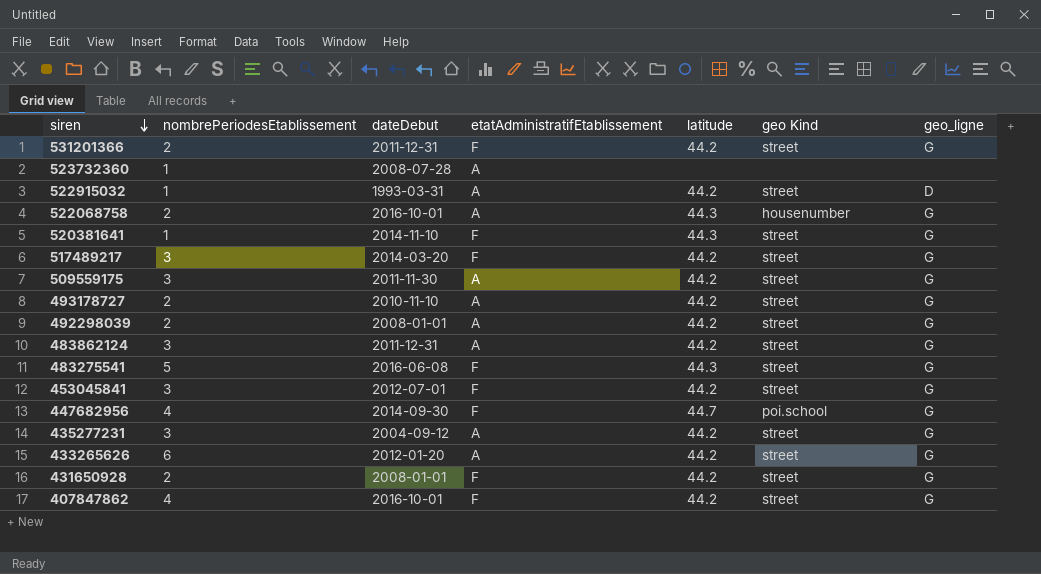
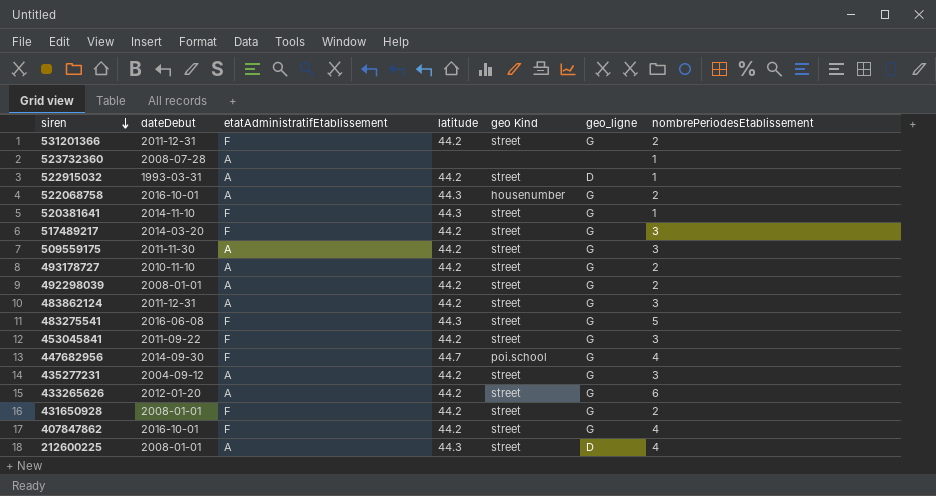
column nombrePeriodesEtablissement | position: 2 -> 7
453045841 | dateDebut: 2012-07-01 -> 2011-09-22
row 212600225: none -> 2008-01-01 | A | 44.3 | street | D | 4

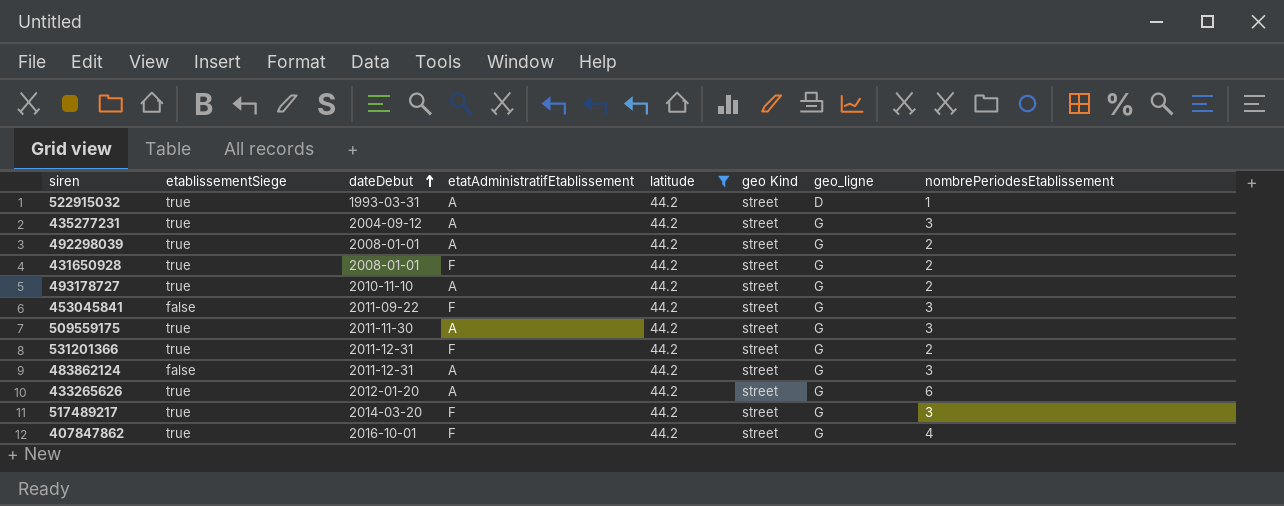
filter: none -> latitude = 44.2
row order: siren descending -> dateDebut ascending
column etablissementSiege | position: none -> 2

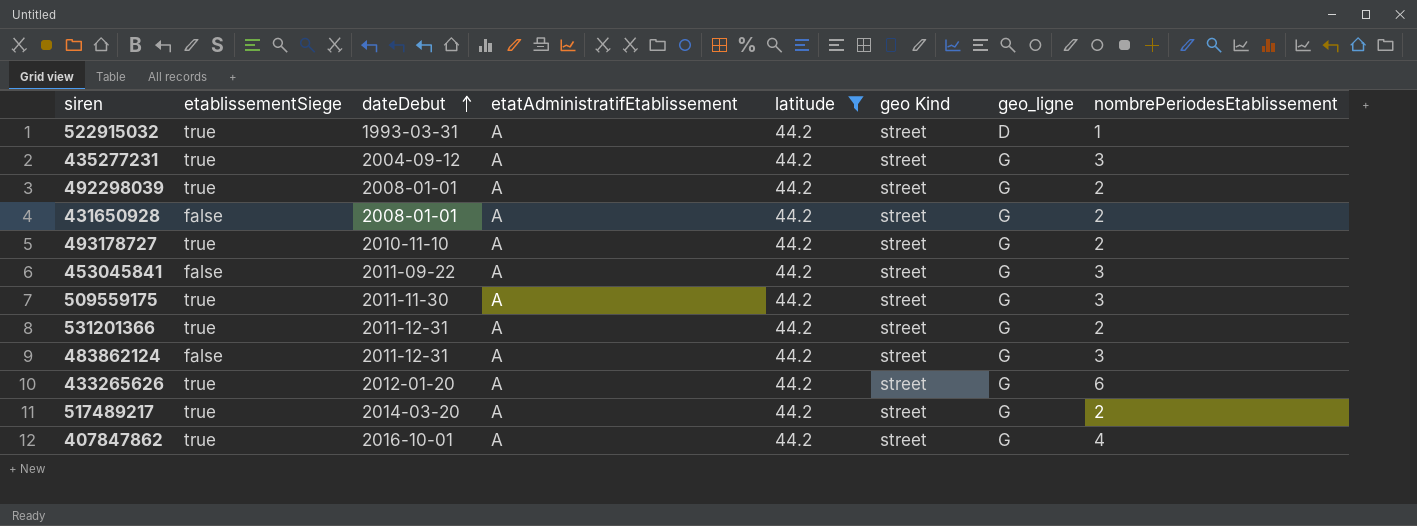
431650928 | etablissementSiege: true -> false
431650928 | etatAdministratifEtablissement: F -> A
453045841 | etatAdministratifEtablissement: F -> A
531201366 | etatAdministratifEtablissement: F -> A
517489217 | etatAdministratifEtablissement: F -> A
517489217 | nombrePeriodesEtablissement: 3 -> 2
407847862 | etatAdministratifEtablissement: F -> A

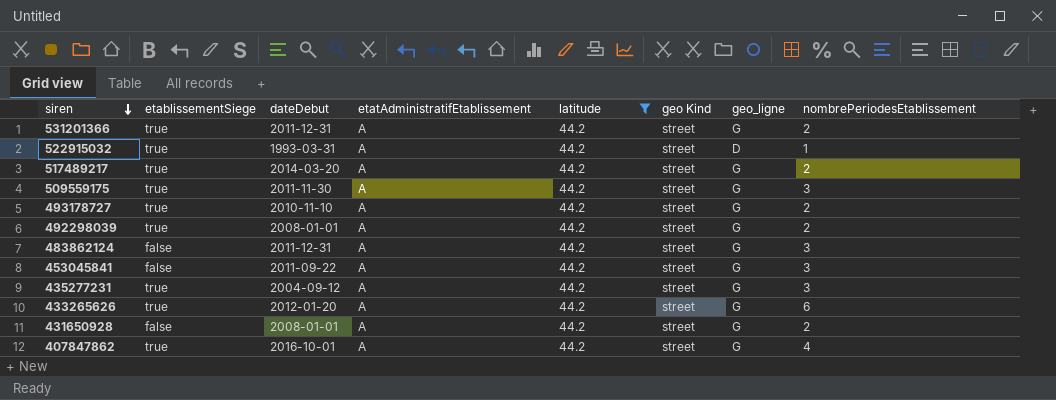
row order: dateDebut ascending -> siren descending

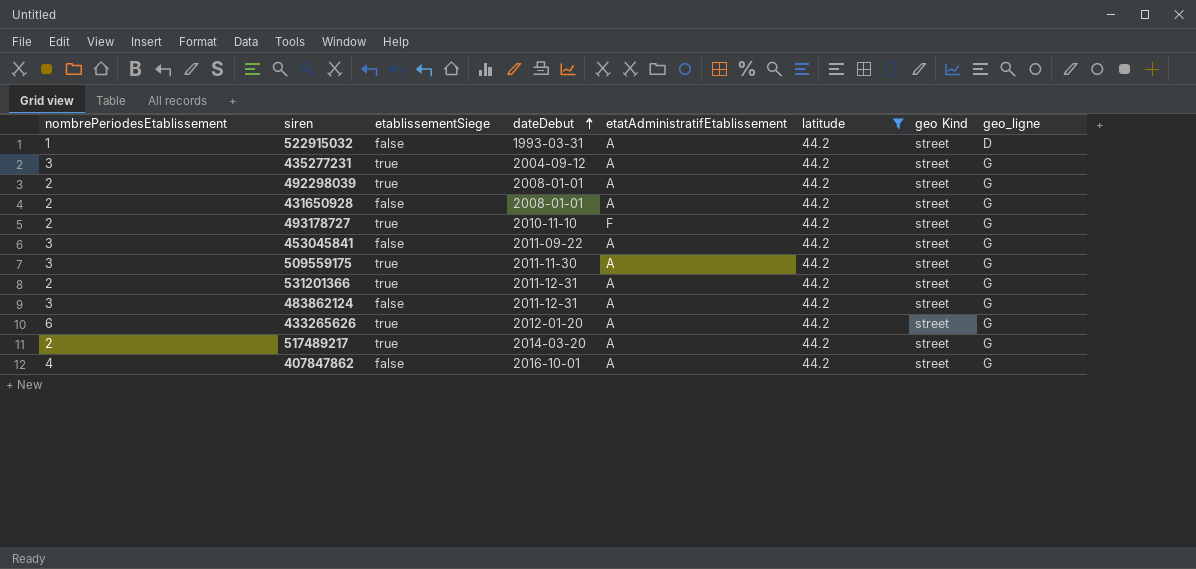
row order: siren descending -> dateDebut ascending
column nombrePeriodesEtablissement | position: 8 -> 1
522915032 | etablissementSiege: true -> false
493178727 | etatAdministratifEtablissement: A -> F
407847862 | etablissementSiege: true -> false

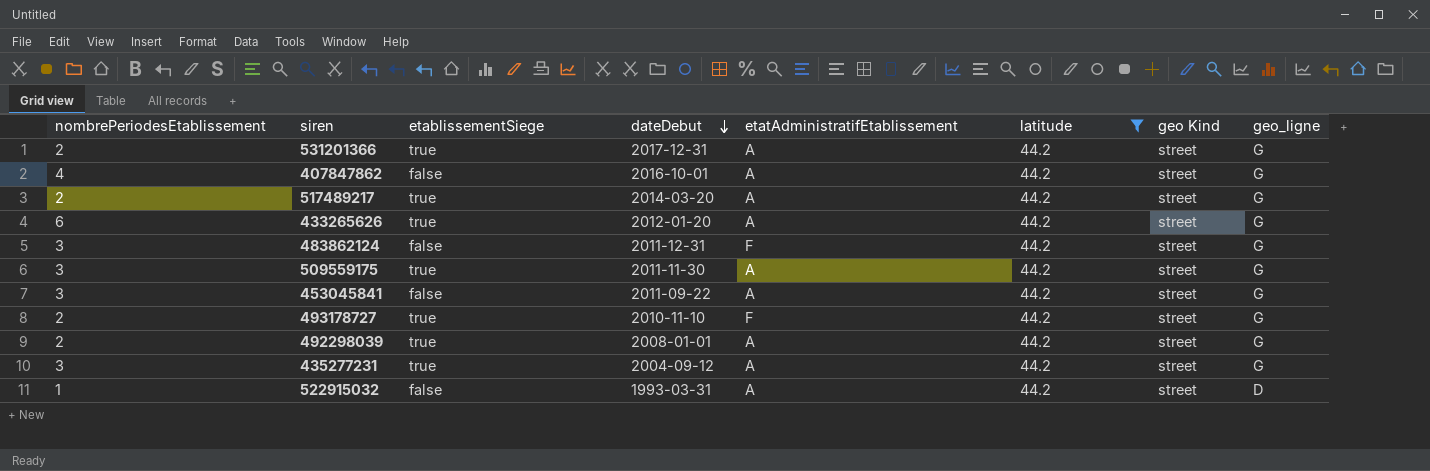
row order: dateDebut ascending -> dateDebut descending
row 431650928: 2 | false | 2008-01-01 | A | 44.2 | street | G -> none
531201366 | dateDebut: 2011-12-31 -> 2017-12-31
483862124 | etatAdministratifEtablissement: A -> F

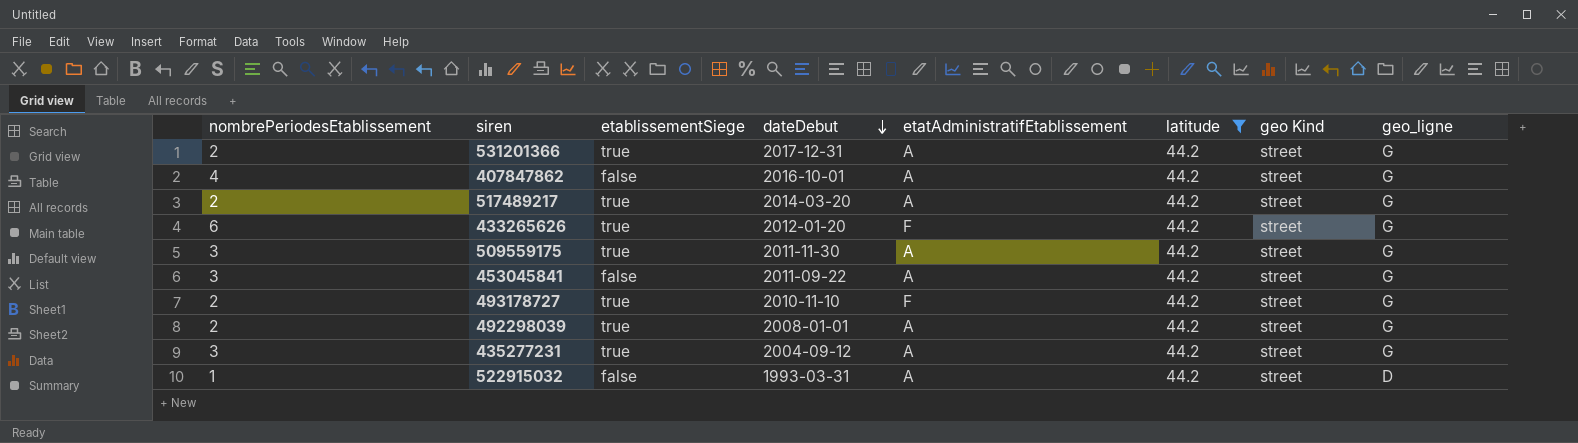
row 483862124: 3 | false | 2011-12-31 | F | 44.2 | street | G -> none
433265626 | etatAdministratifEtablissement: A -> F

